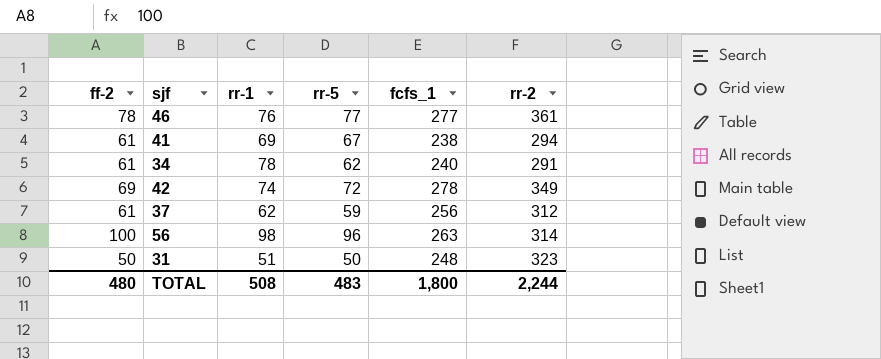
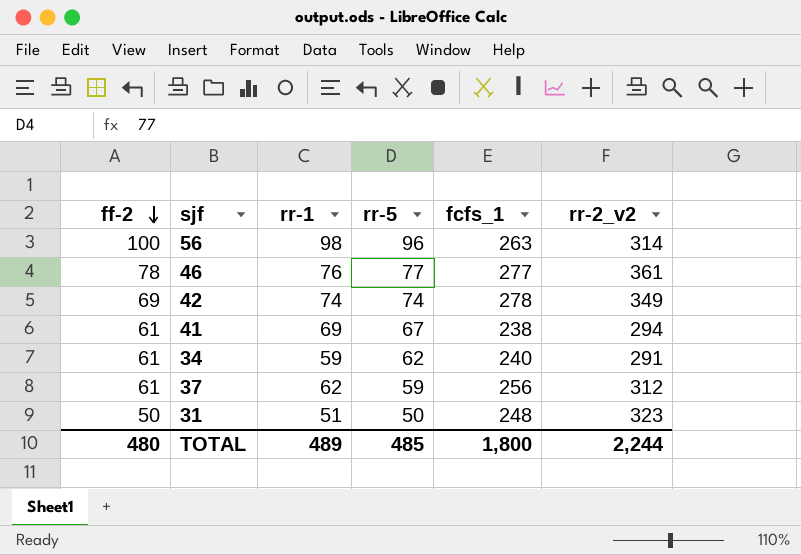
row order: none -> ff-2 descending
column name: rr-2 -> rr-2_v2
42 | rr-5: 72 -> 74
34 | rr-1: 78 -> 59
TOTAL | rr-1: 508 -> 489
TOTAL | rr-5: 483 -> 485

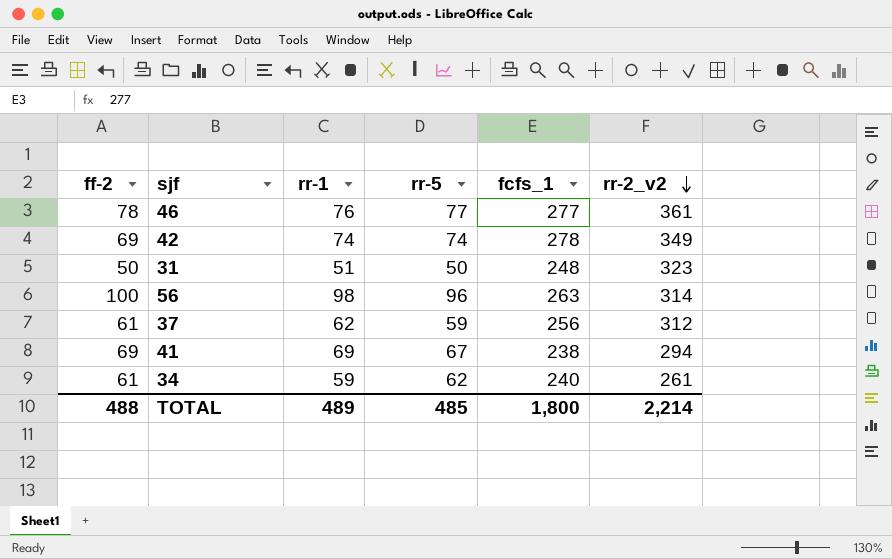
row order: ff-2 descending -> rr-2_v2 descending
41 | ff-2: 61 -> 69
34 | rr-2_v2: 291 -> 261
TOTAL | ff-2: 480 -> 488
TOTAL | rr-2_v2: 2,244 -> 2,214

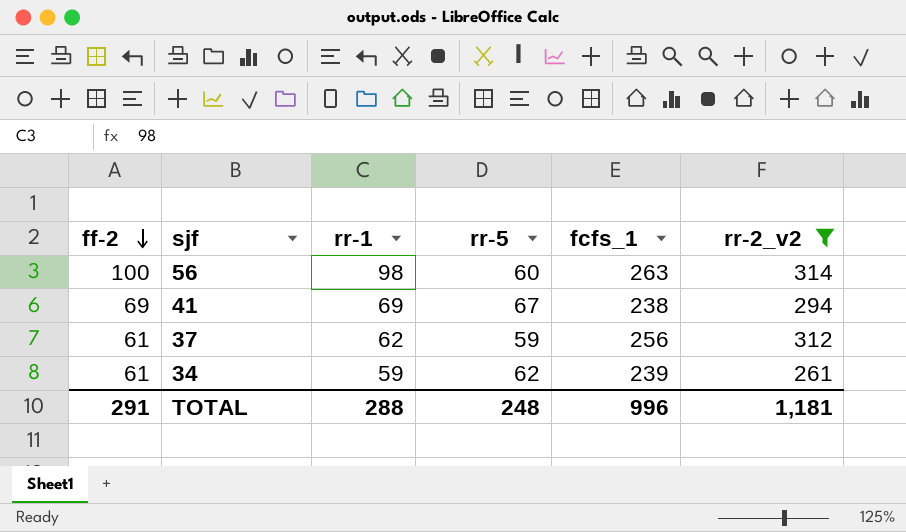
filter: none -> rr-2_v2 <= 314
row order: rr-2_v2 descending -> ff-2 descending
56 | rr-5: 96 -> 60
34 | fcfs_1: 240 -> 239
TOTAL | ff-2: 488 -> 291
TOTAL | rr-1: 489 -> 288
TOTAL | rr-5: 485 -> 248
TOTAL | fcfs_1: 1,800 -> 996
TOTAL | rr-2_v2: 2,214 -> 1,181

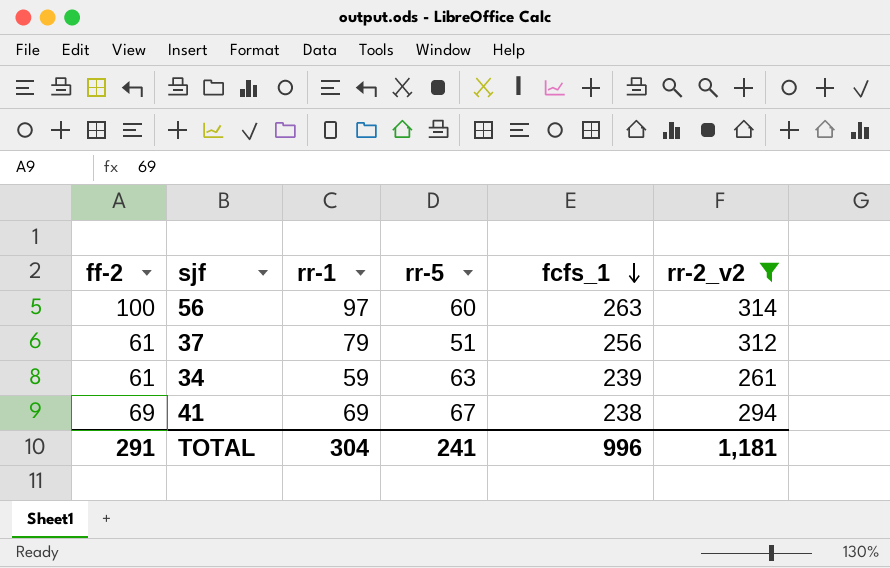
row order: ff-2 descending -> fcfs_1 descending
56 | rr-1: 98 -> 97
37 | rr-1: 62 -> 79
37 | rr-5: 59 -> 51
34 | rr-5: 62 -> 63
TOTAL | rr-1: 288 -> 304
TOTAL | rr-5: 248 -> 241

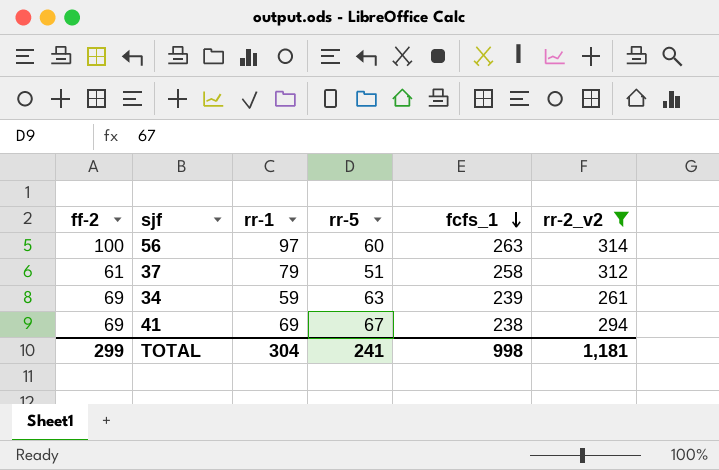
37 | fcfs_1: 256 -> 258
34 | ff-2: 61 -> 69
TOTAL | ff-2: 291 -> 299
TOTAL | fcfs_1: 996 -> 998

